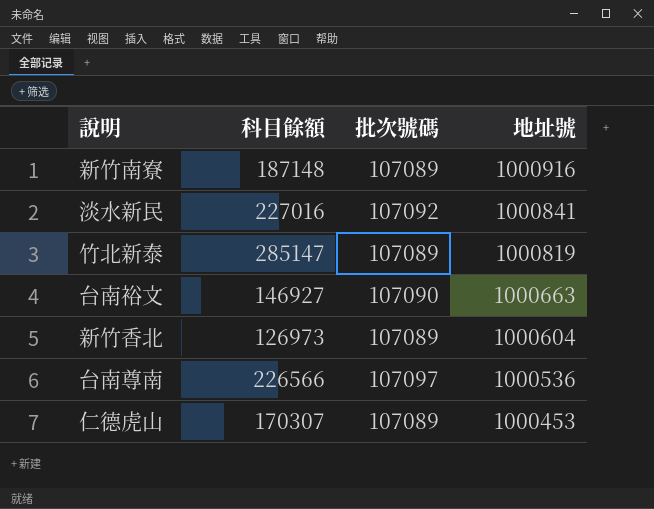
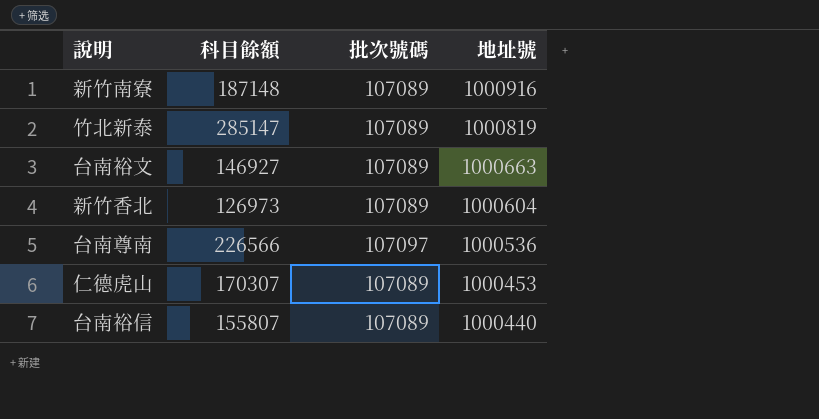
row 淡水新民: 227016 | 107092 | 1000841 -> none
台南裕文 | 批次號碼: 107090 -> 107089
row 台南裕信: none -> 155807 | 107089 | 1000440

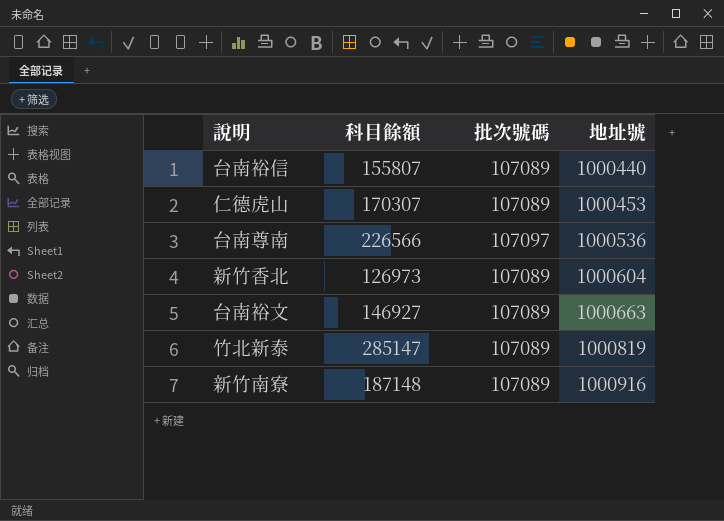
row order: 地址號 descending -> 地址號 ascending

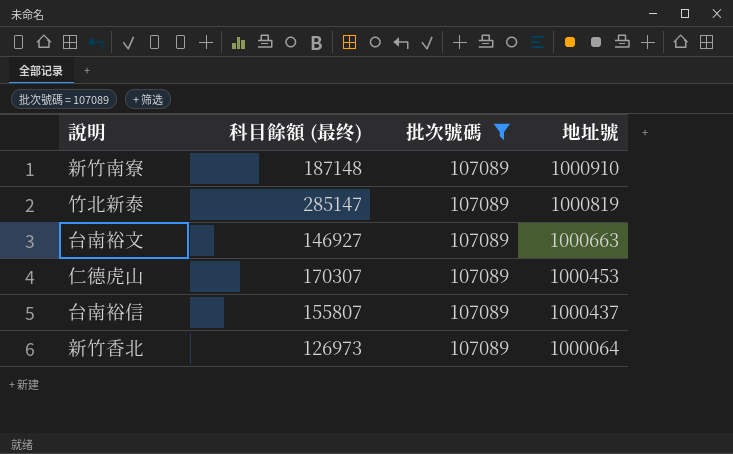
filter: none -> 批次號碼 = 107089
row order: 地址號 ascending -> 地址號 descending
column name: 科目餘額 -> 科目餘額 (最终)
新竹南寮 | 地址號: 1000916 -> 1000910
台南裕信 | 地址號: 1000440 -> 1000437
新竹香北 | 地址號: 1000604 -> 1000064

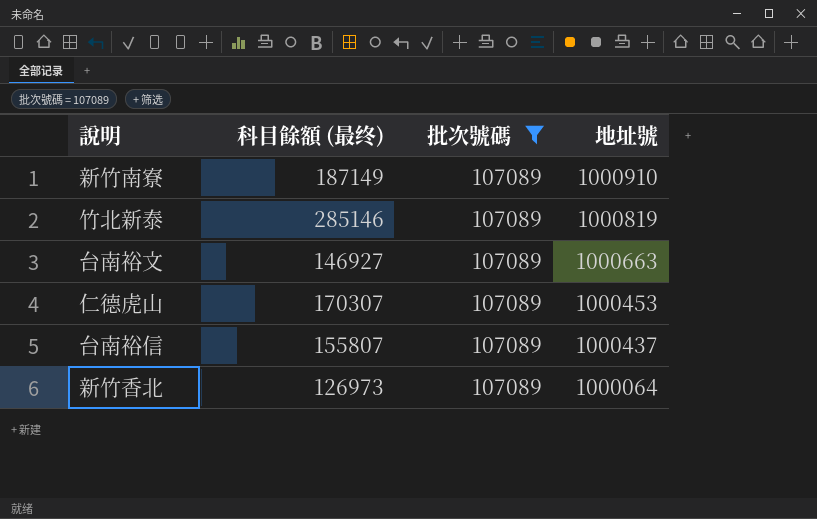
新竹南寮 | 科目餘額 (最终): 187148 -> 187149
竹北新泰 | 科目餘額 (最终): 285147 -> 285146

